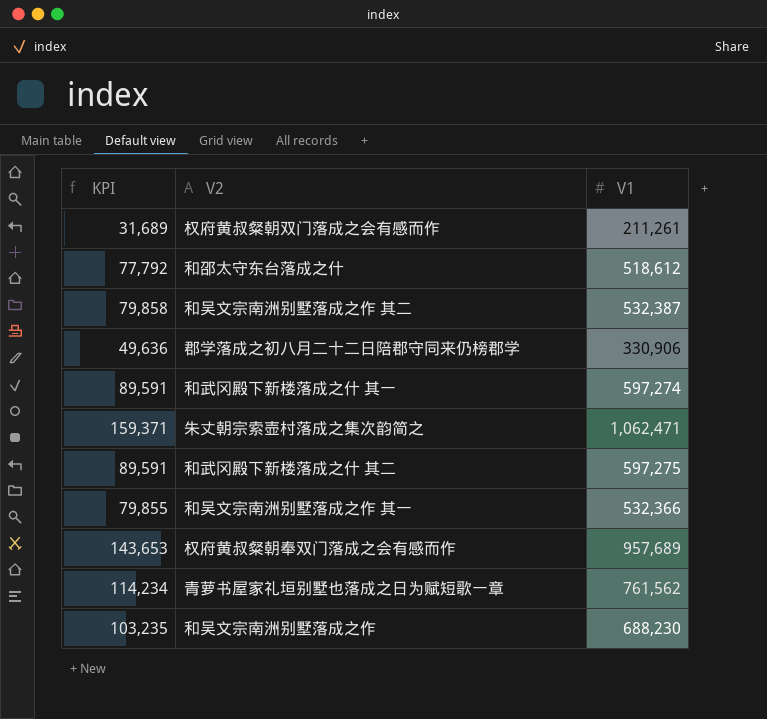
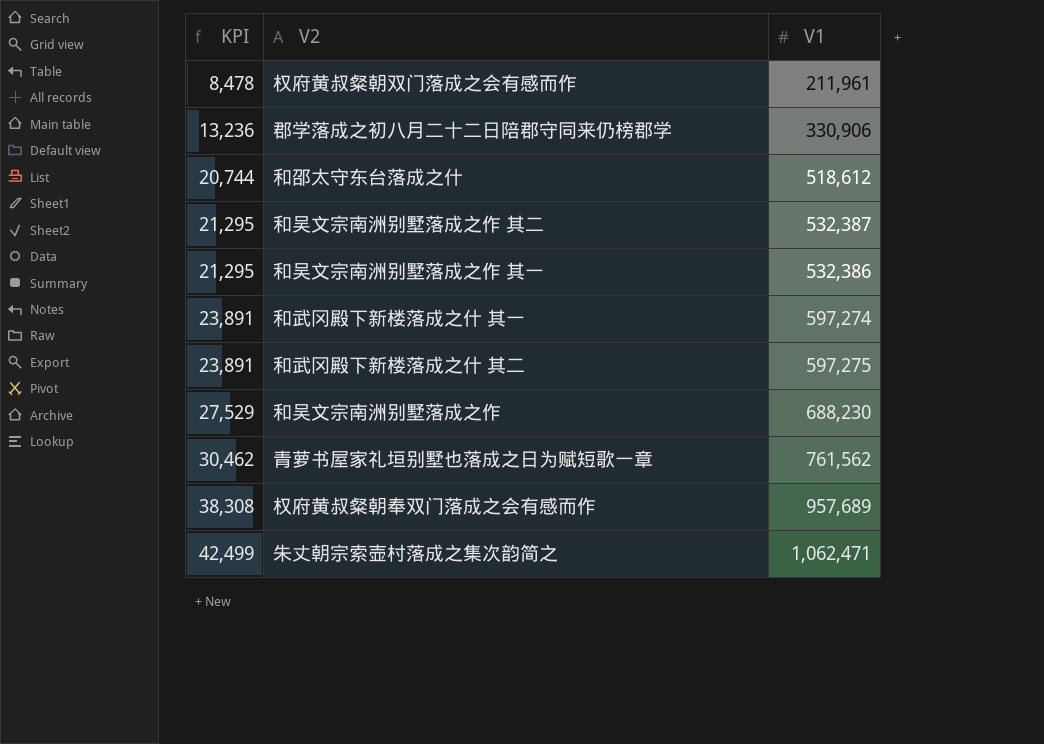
row order: none -> KPI ascending
column KPI | formula: [V1] * 0.15 -> [V1] * 0.04
权府黄叔粲朝双门落成之会有感而作 | V1: 211,261 -> 211,961
和吴文宗南洲别墅落成之作 其一 | V1: 532,366 -> 532,386

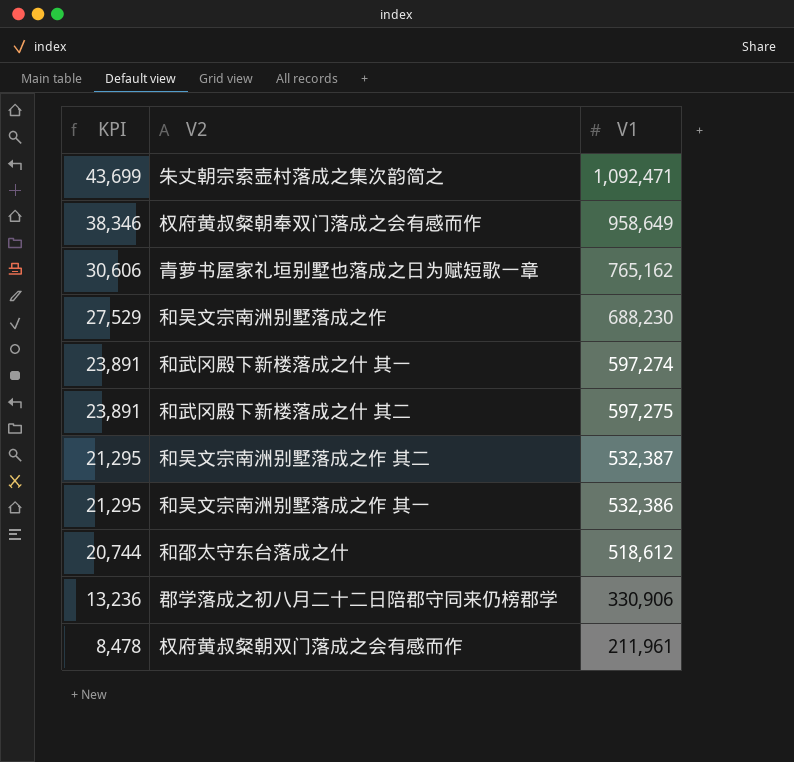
row order: KPI ascending -> KPI descending
朱丈朝宗索壶村落成之集次韵简之 | KPI: 42,499 -> 43,699
朱丈朝宗索壶村落成之集次韵简之 | V1: 1,062,471 -> 1,092,471
权府黄叔粲朝奉双门落成之会有感而作 | KPI: 38,308 -> 38,346
权府黄叔粲朝奉双门落成之会有感而作 | V1: 957,689 -> 958,649
青萝书屋家礼垣别墅也落成之日为赋短歌一章 | KPI: 30,462 -> 30,606
青萝书屋家礼垣别墅也落成之日为赋短歌一章 | V1: 761,562 -> 765,162

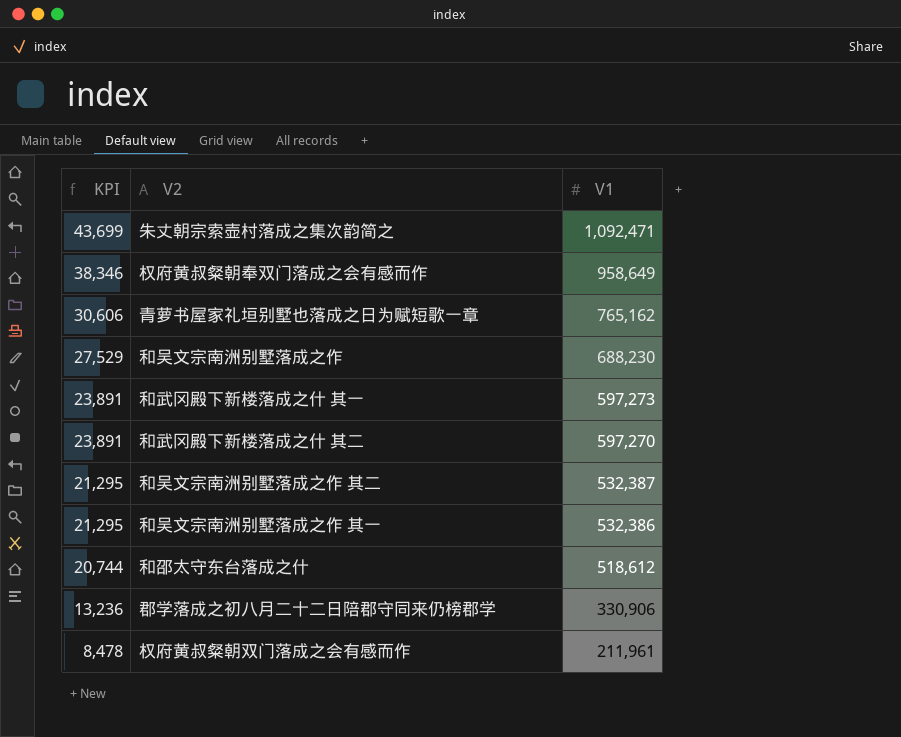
和武冈殿下新楼落成之什 其一 | V1: 597,274 -> 597,273
和武冈殿下新楼落成之什 其二 | V1: 597,275 -> 597,270

